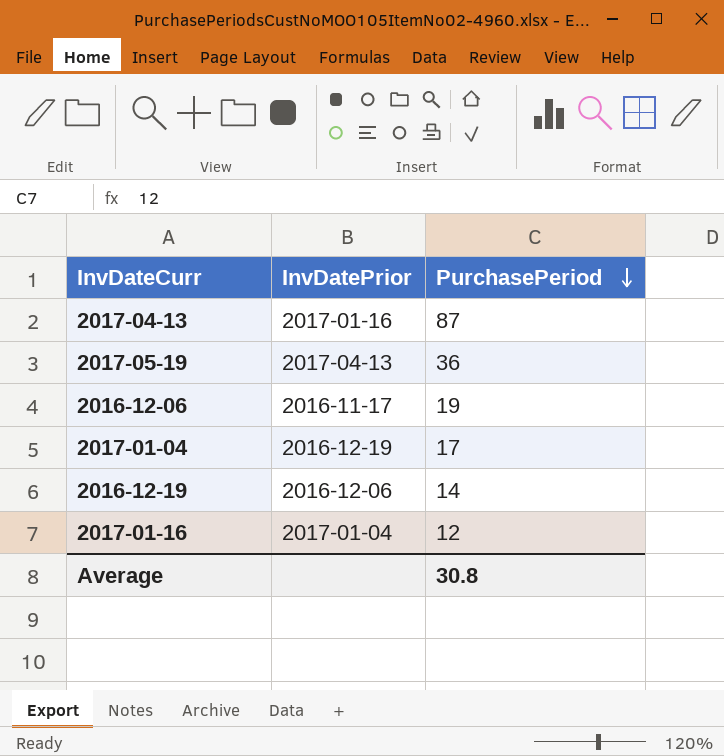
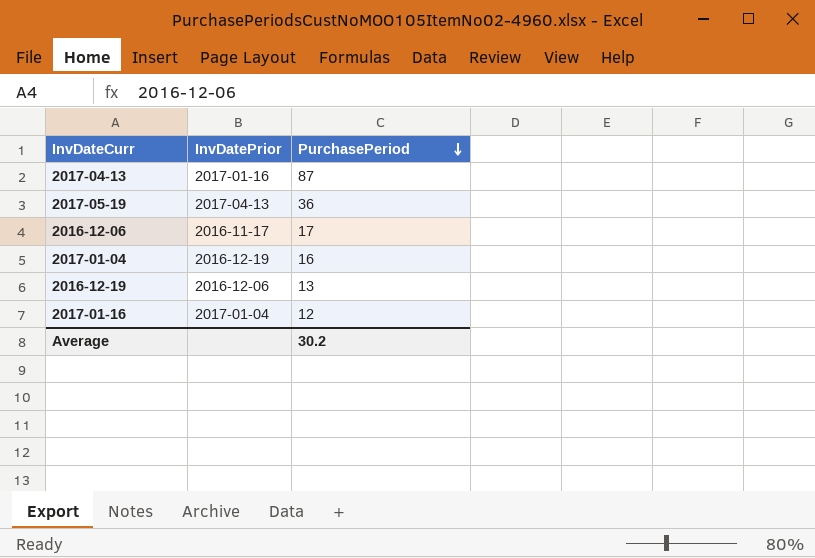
2016-12-06 | PurchasePeriod: 19 -> 17
2017-01-04 | PurchasePeriod: 17 -> 16
2016-12-19 | PurchasePeriod: 14 -> 13
Average | PurchasePeriod: 30.8 -> 30.2

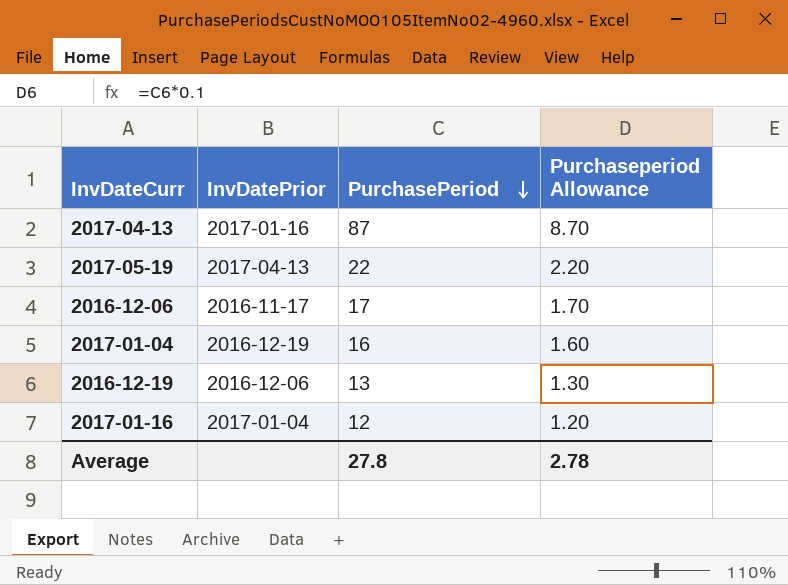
column Purchaseperiod Allowance | formula: none -> [PurchasePeriod] * 0.1
2017-05-19 | PurchasePeriod: 36 -> 22
Average | PurchasePeriod: 30.2 -> 27.8

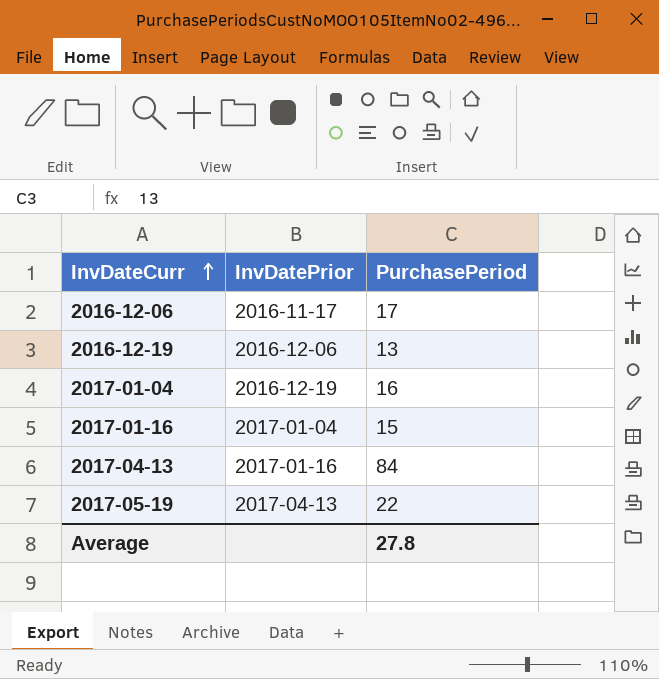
row order: PurchasePeriod descending -> InvDateCurr ascending
column Purchaseperiod Allowance | formula: [PurchasePeriod] * 0.1 -> none
2017-01-16 | PurchasePeriod: 12 -> 15
2017-04-13 | PurchasePeriod: 87 -> 84

